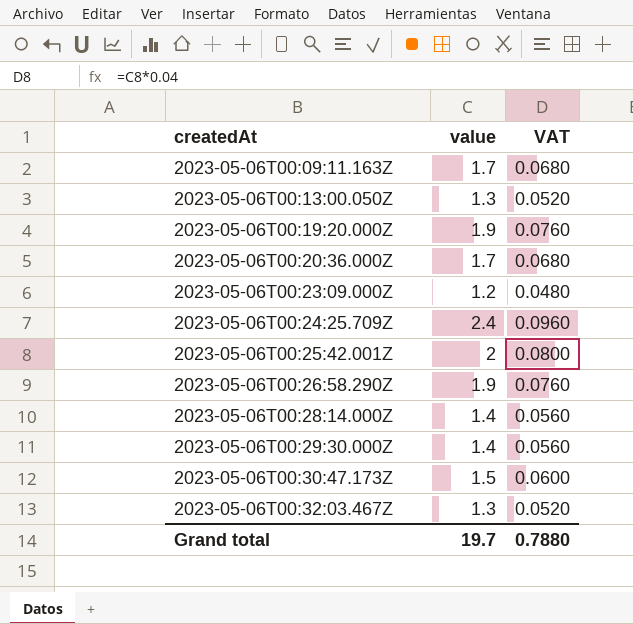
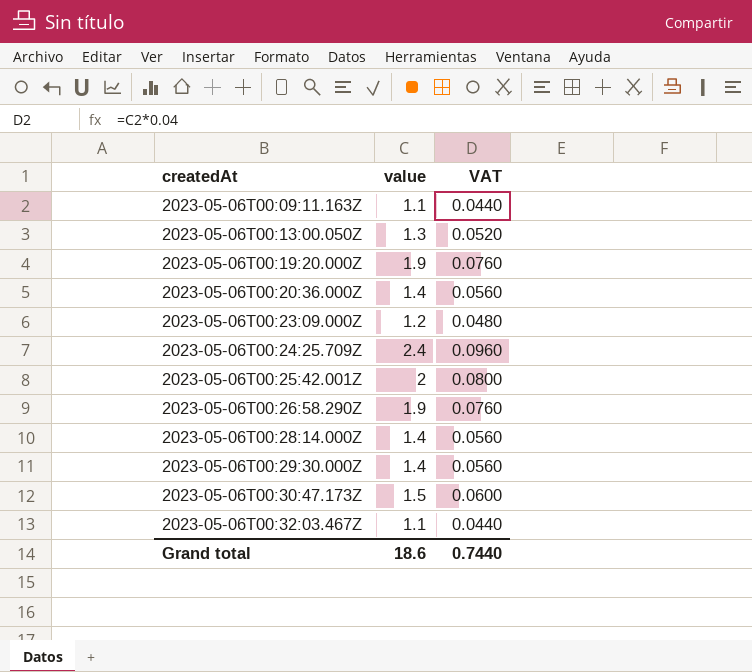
2023-05-06T00:09:11.163Z | value: 1.7 -> 1.1
2023-05-06T00:09:11.163Z | VAT: 0.0680 -> 0.0440
2023-05-06T00:20:36.000Z | value: 1.7 -> 1.4
2023-05-06T00:20:36.000Z | VAT: 0.0680 -> 0.0560
2023-05-06T00:32:03.467Z | value: 1.3 -> 1.1
2023-05-06T00:32:03.467Z | VAT: 0.0520 -> 0.0440
Grand total | value: 19.7 -> 18.6
Grand total | VAT: 0.7880 -> 0.7440

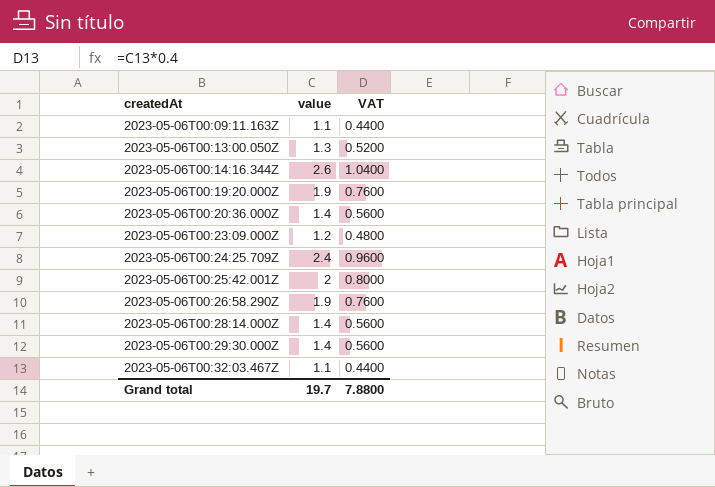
column VAT | formula: [value] * 0.04 -> [value] * 0.4
row 2023-05-06T00:30:47.173Z: 1.5 | 0.0600 -> none
row 2023-05-06T00:14:16.344Z: none -> 2.6 | 1.0400
Grand total | value: 18.6 -> 19.7
Grand total | VAT: 0.7440 -> 7.8800

